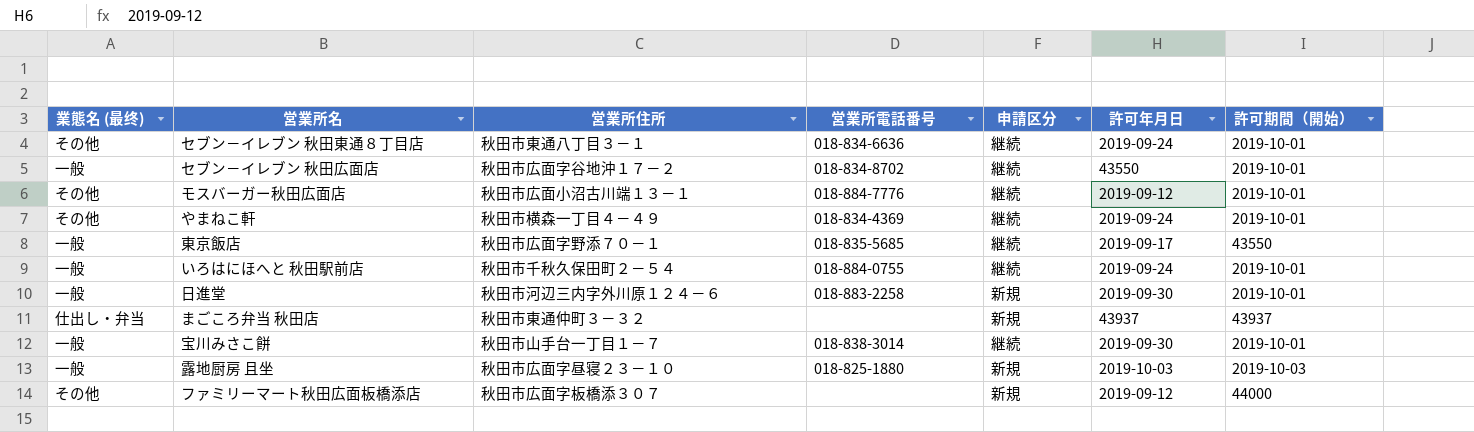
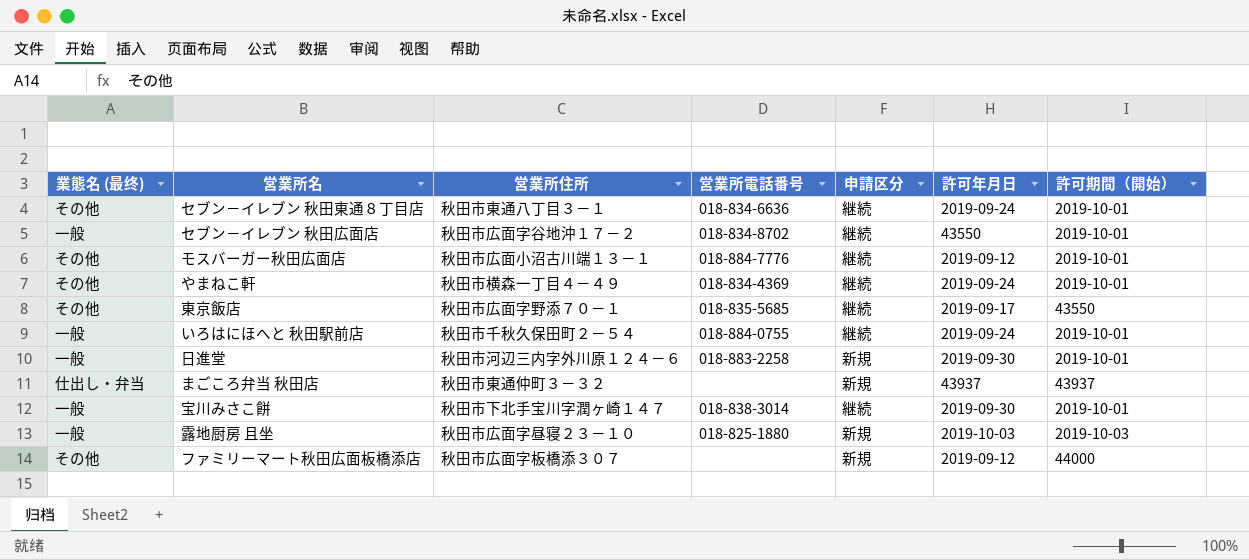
東京飯店 | 業態名 (最终): 一般 -> その他
宝川みさこ餅 | 営業所住所: 秋田市山手台一丁目１－７ -> 秋田市下北手宝川字潤ヶ崎１４７

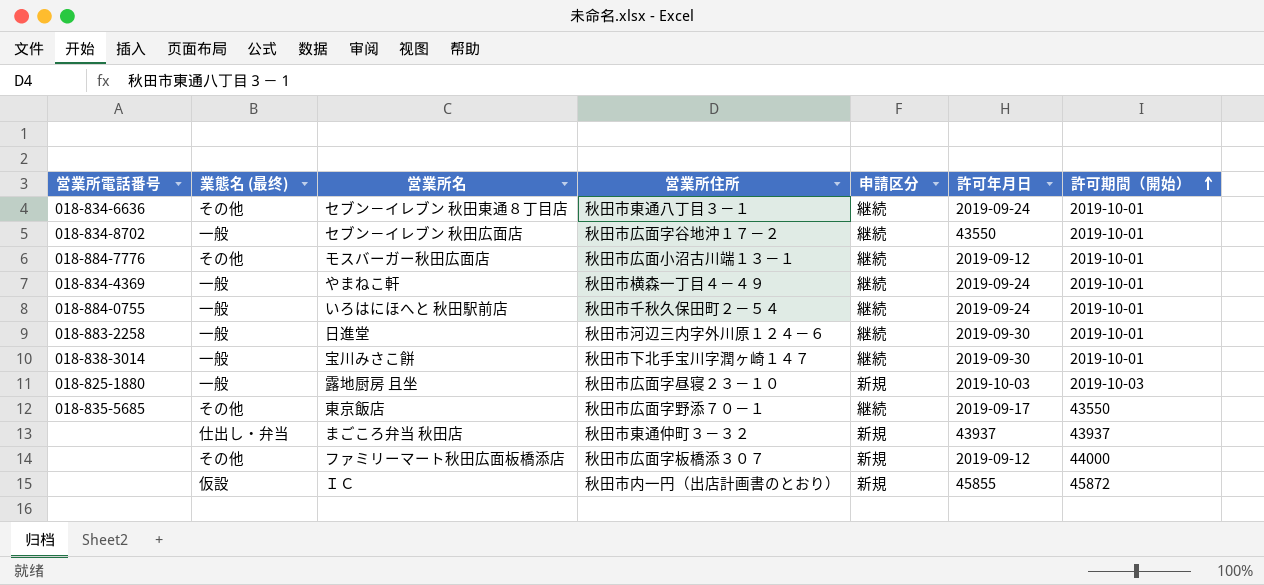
row order: none -> 許可期間（開始） ascending
column 営業所電話番号 | position: 4 -> 1
やまねこ軒 | 業態名 (最终): その他 -> 一般
日進堂 | 申請区分: 新規 -> 継続
row ＩＣ: none -> none | 仮設 | 秋田市内一円（出店計画書のとおり） | 新規 | 45855 | 45872

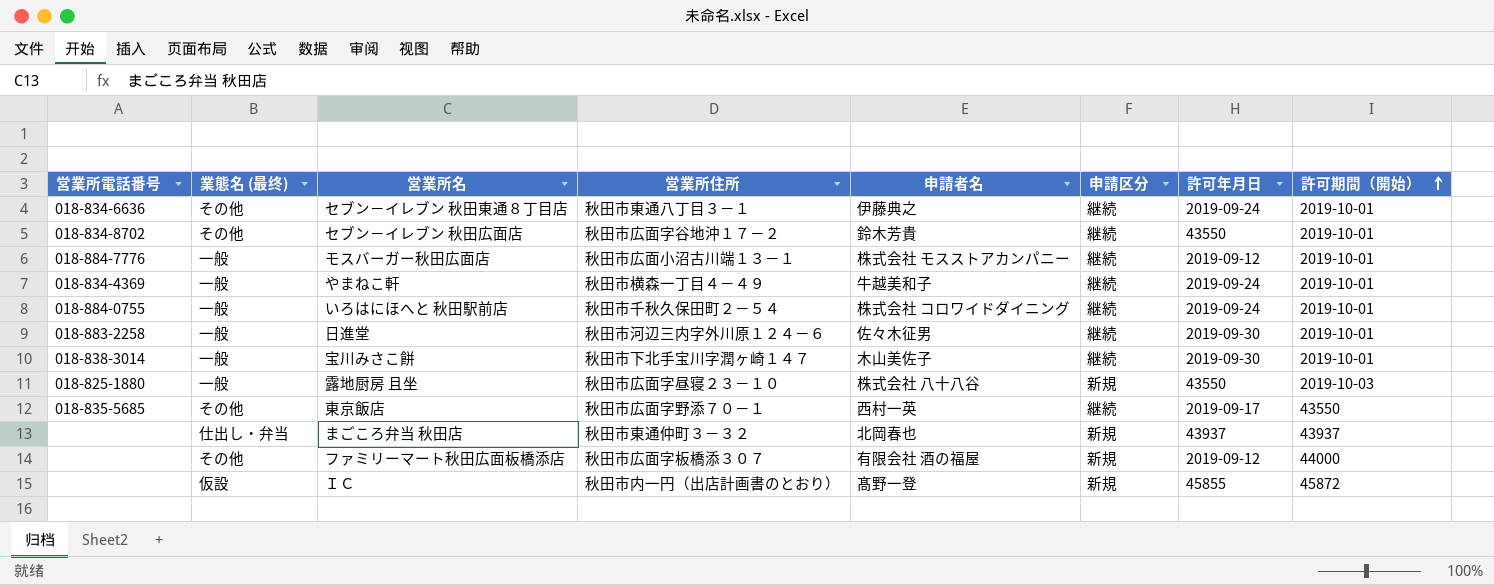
column 申請者名 | position: none -> 5
セブン－イレブン 秋田広面店 | 業態名 (最终): 一般 -> その他
モスバーガー秋田広面店 | 業態名 (最终): その他 -> 一般
露地厨房 且坐 | 許可年月日: 2019-10-03 -> 43550

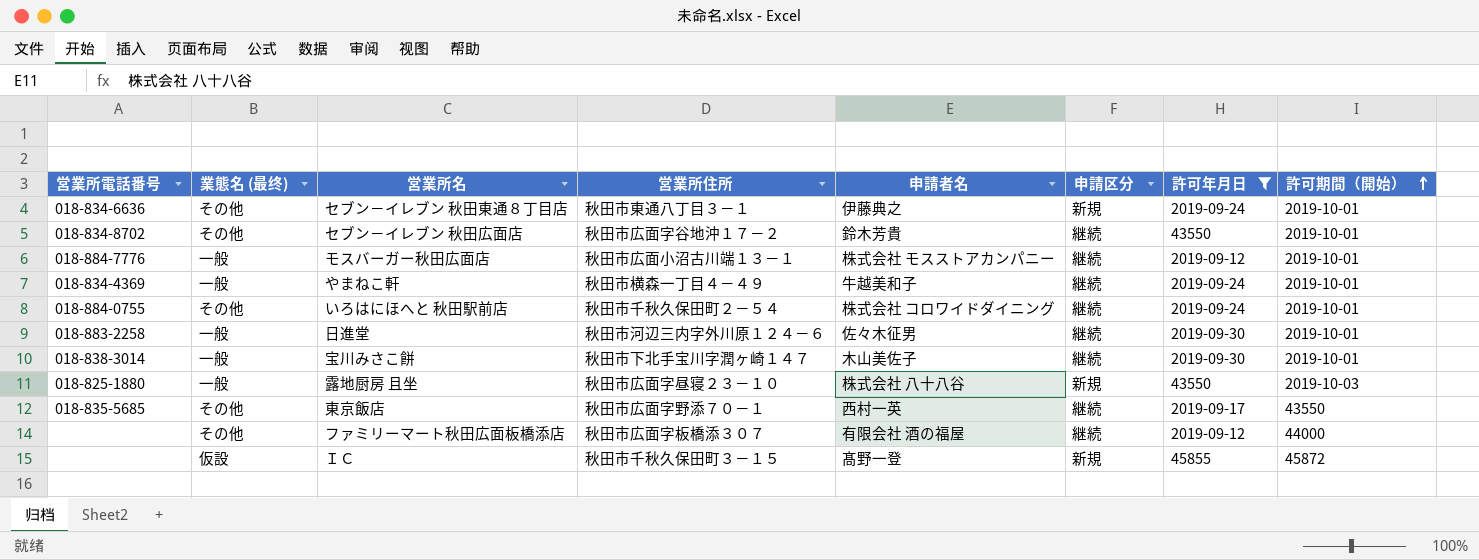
filter: none -> 許可年月日 != 43937
セブン－イレブン 秋田東通８丁目店 | 申請区分: 継続 -> 新規
いろはにほへと 秋田駅前店 | 業態名 (最终): 一般 -> その他
ファミリーマート秋田広面板橋添店 | 申請区分: 新規 -> 継続
ＩＣ | 営業所住所: 秋田市内一円（出店計画書のとおり） -> 秋田市千秋久保田町３－１５

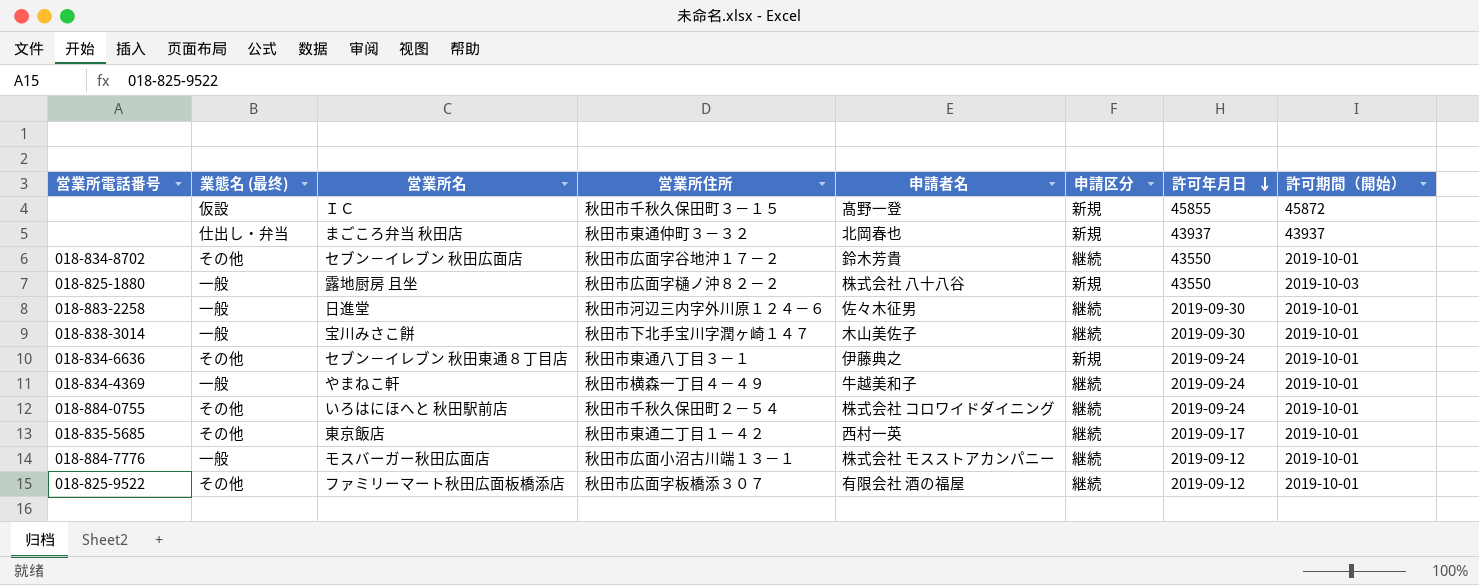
filter: 許可年月日 != 43937 -> none
row order: 許可期間（開始） ascending -> 許可年月日 descending
露地厨房 且坐 | 営業所住所: 秋田市広面字昼寝２３－１０ -> 秋田市広面字樋ノ沖８２－２
東京飯店 | 営業所住所: 秋田市広面字野添７０－１ -> 秋田市東通二丁目１－４２
東京飯店 | 許可期間（開始）: 43550 -> 2019-10-01
ファミリーマート秋田広面板橋添店 | 営業所電話番号: none -> 018-825-9522
ファミリーマート秋田広面板橋添店 | 許可期間（開始）: 44000 -> 2019-10-01

